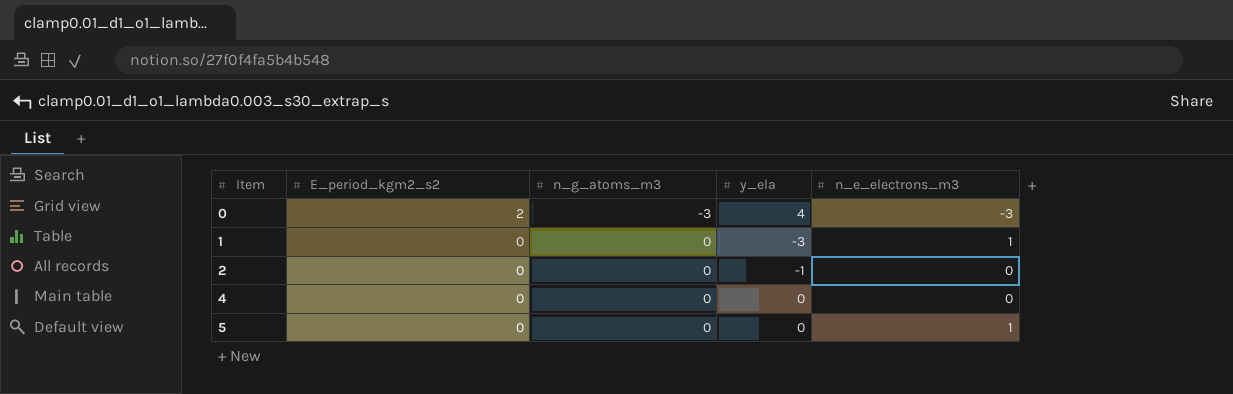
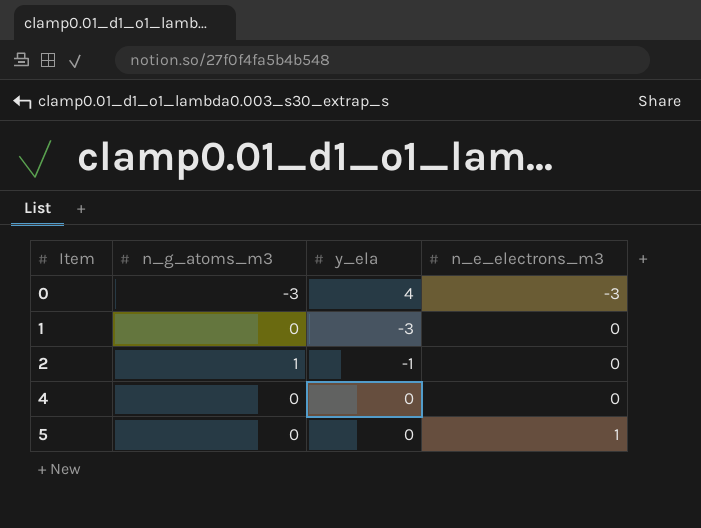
column E_period_kgm2_s2 | position: 2 -> none
1 | n_e_electrons_m3: 1 -> 0
2 | n_g_atoms_m3: 0 -> 1

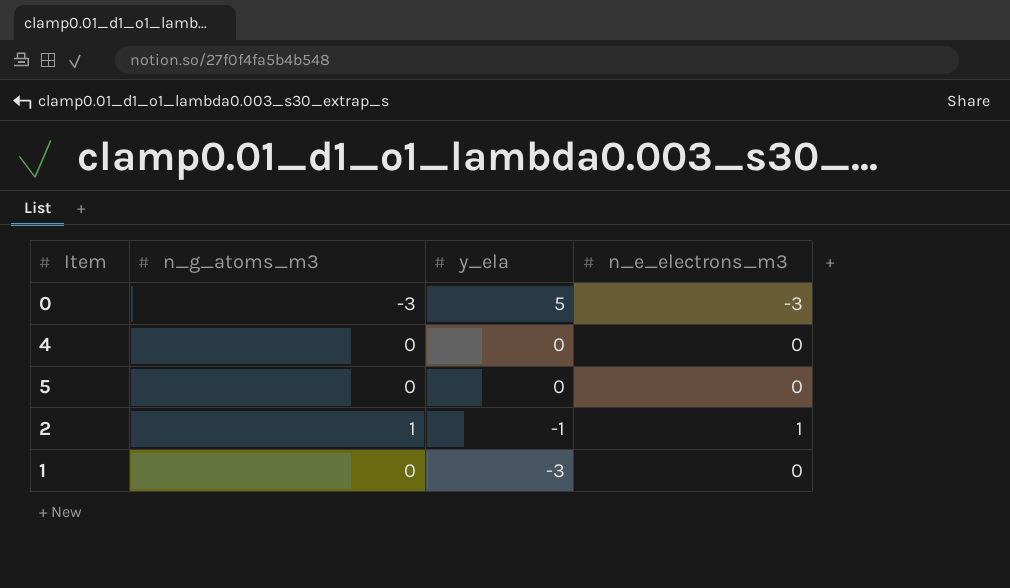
row order: Item ascending -> y_ela descending
0 | y_ela: 4 -> 5
5 | n_e_electrons_m3: 1 -> 0
2 | n_e_electrons_m3: 0 -> 1

